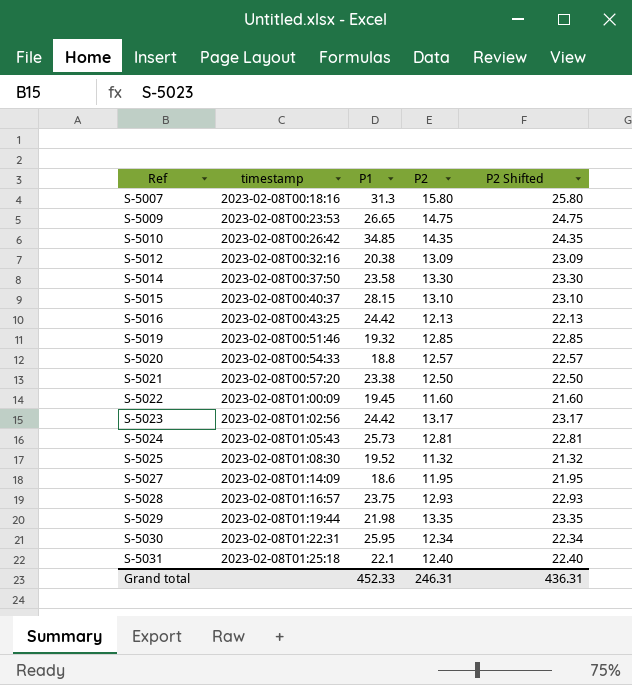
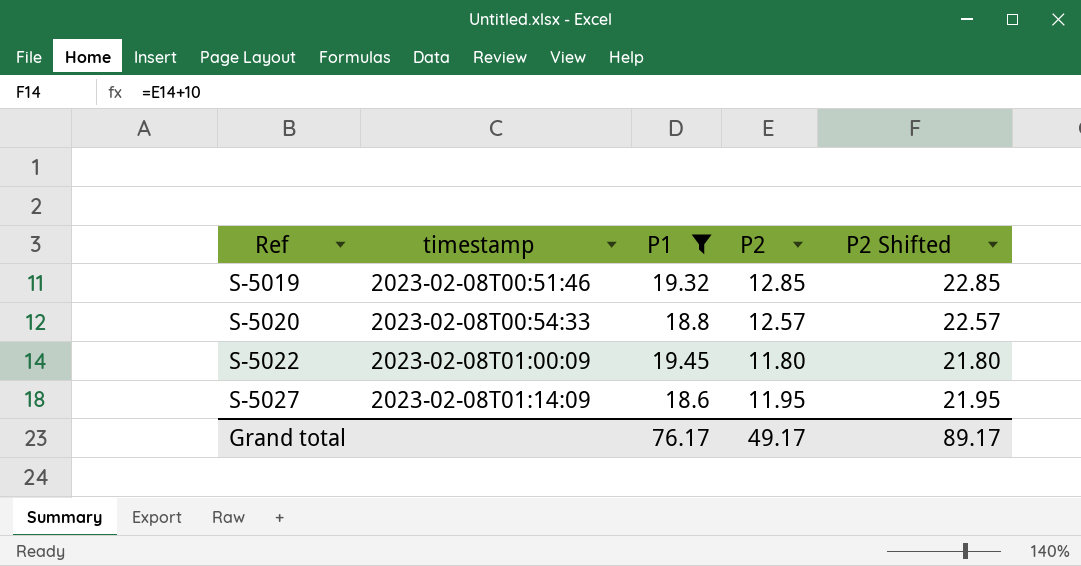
filter: none -> P1 <= 19.45
S-5022 | P2: 11.60 -> 11.80
S-5022 | P2 Shifted: 21.60 -> 21.80
Grand total | P1: 452.33 -> 76.17
Grand total | P2: 246.31 -> 49.17
Grand total | P2 Shifted: 436.31 -> 89.17

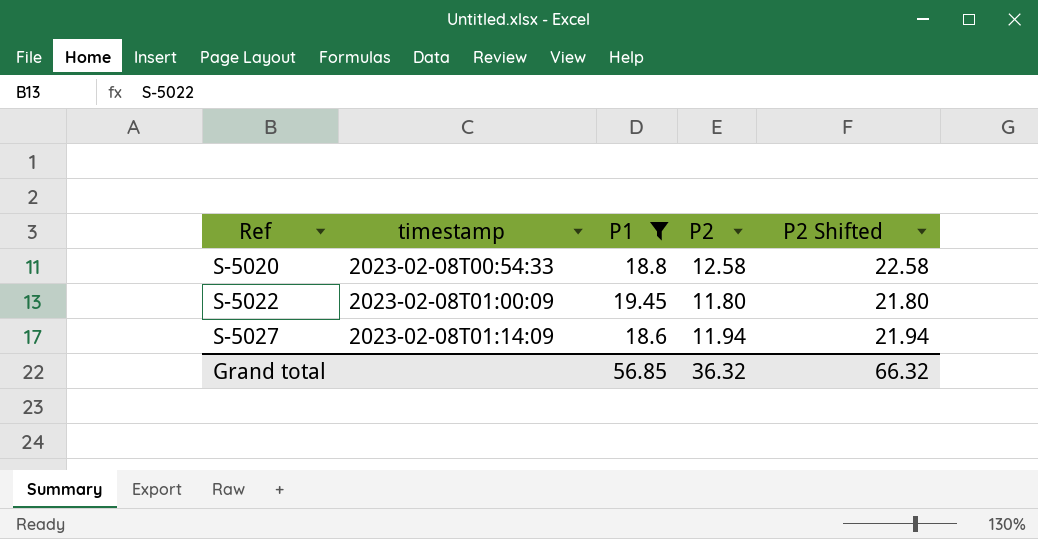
row S-5019: 2023-02-08T00:51:46 | 19.32 | 12.85 | 22.85 -> none
S-5020 | P2: 12.57 -> 12.58
S-5020 | P2 Shifted: 22.57 -> 22.58
S-5027 | P2: 11.95 -> 11.94
S-5027 | P2 Shifted: 21.95 -> 21.94
Grand total | P1: 76.17 -> 56.85
Grand total | P2: 49.17 -> 36.32
Grand total | P2 Shifted: 89.17 -> 66.32

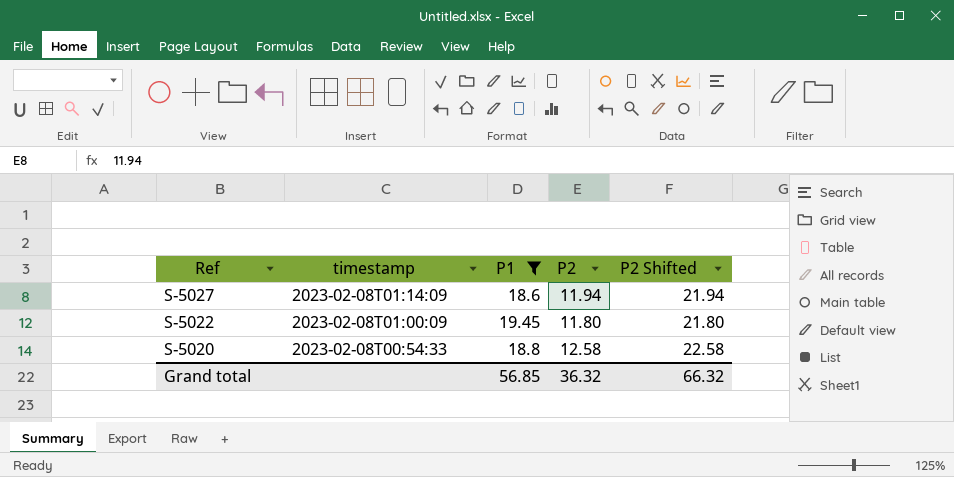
row order: Ref ascending -> Ref descending

